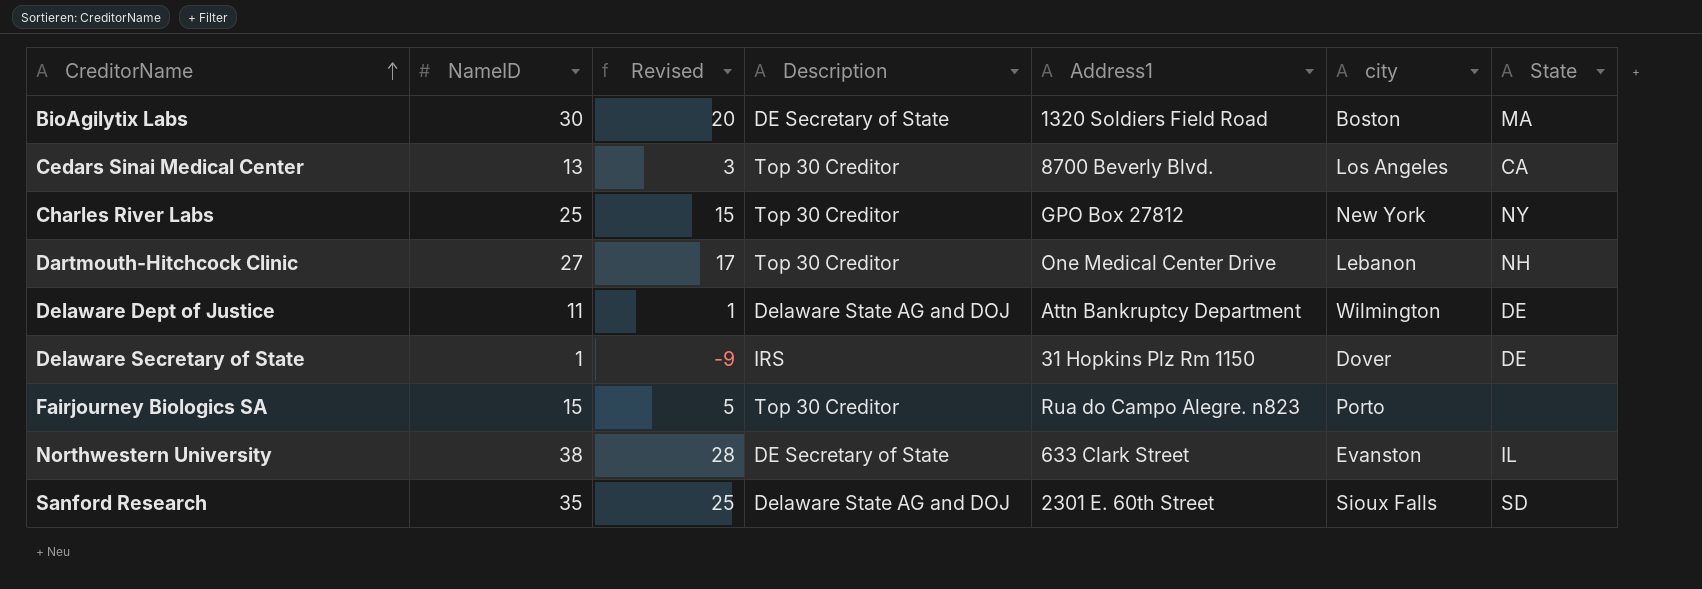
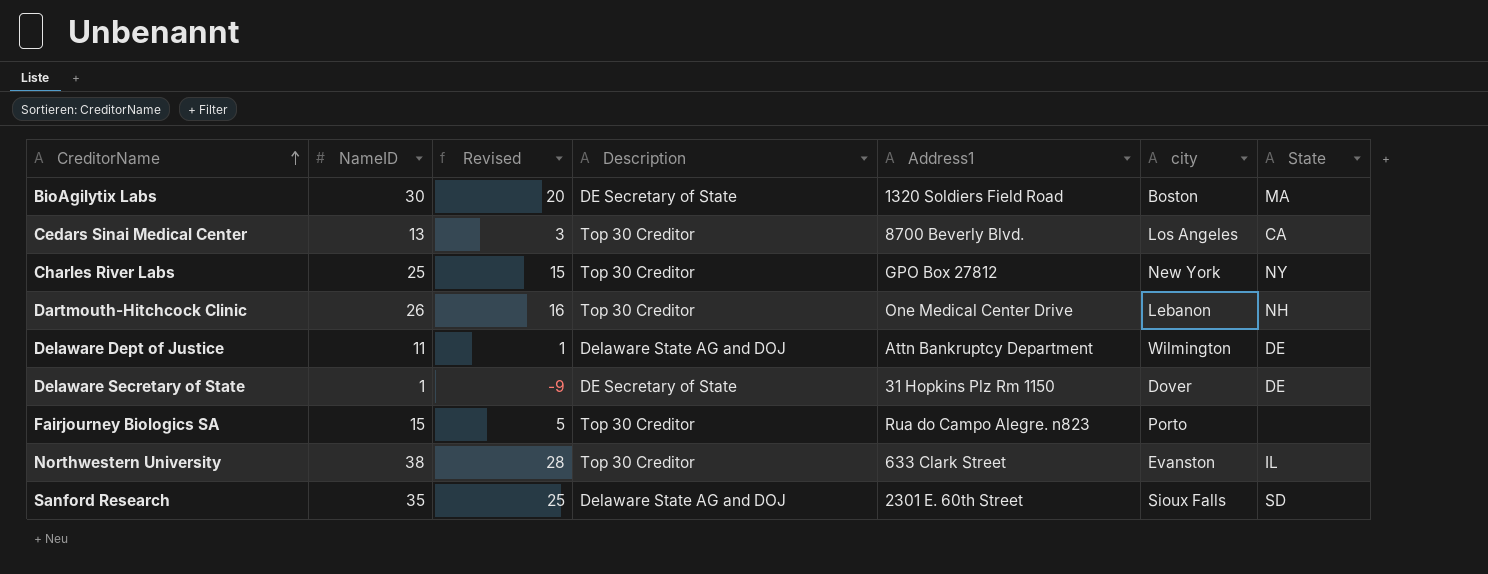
Dartmouth-Hitchcock Clinic | NameID: 27 -> 26
Dartmouth-Hitchcock Clinic | Revised: 17 -> 16
Delaware Secretary of State | Description: IRS -> DE Secretary of State
Northwestern University | Description: DE Secretary of State -> Top 30 Creditor

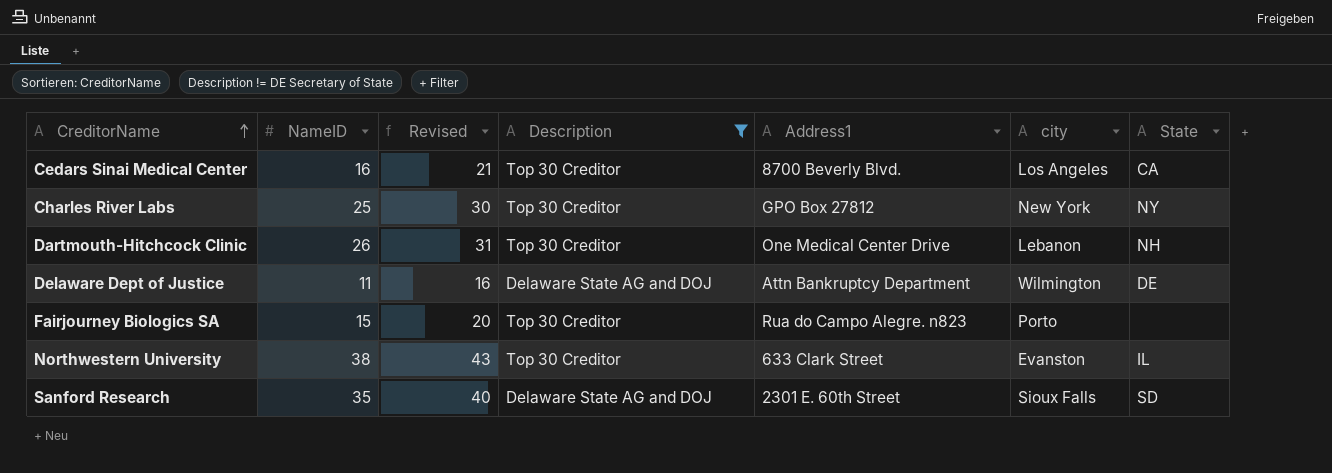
filter: none -> Description != DE Secretary of State
column Revised | formula: [NameID] - 10 -> [NameID] + 5
Cedars Sinai Medical Center | NameID: 13 -> 16

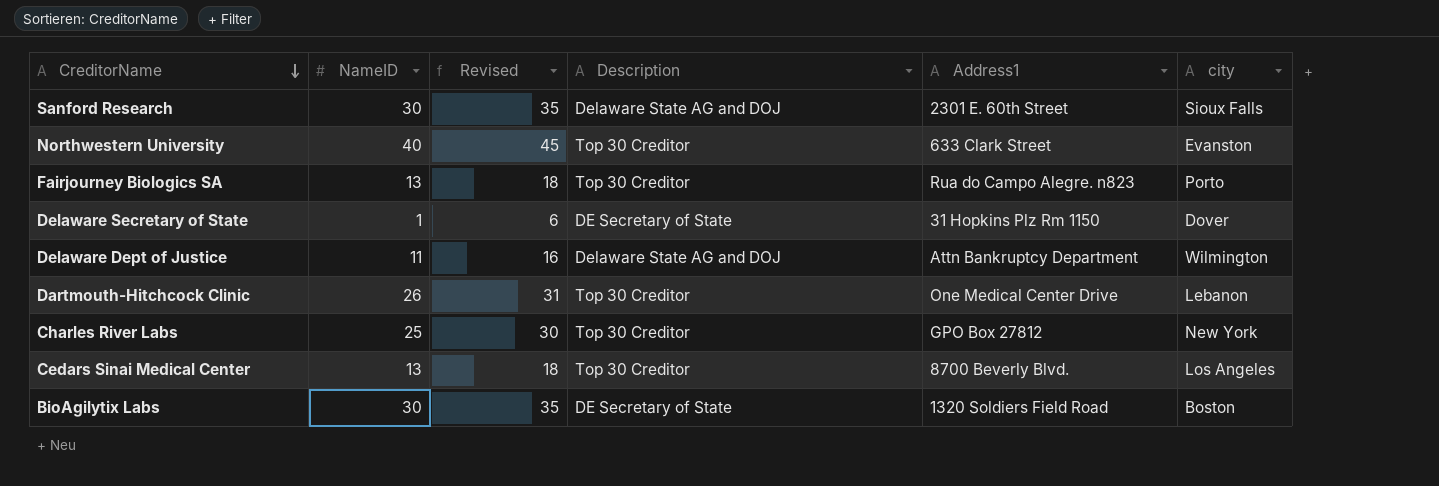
filter: Description != DE Secretary of State -> none
row order: CreditorName ascending -> CreditorName descending
column State | position: 7 -> none
Sanford Research | NameID: 35 -> 30
Sanford Research | Revised: 40 -> 35
Northwestern University | NameID: 38 -> 40
Northwestern University | Revised: 43 -> 45
Fairjourney Biologics SA | NameID: 15 -> 13
Fairjourney Biologics SA | Revised: 20 -> 18
Cedars Sinai Medical Center | NameID: 16 -> 13
Cedars Sinai Medical Center | Revised: 21 -> 18

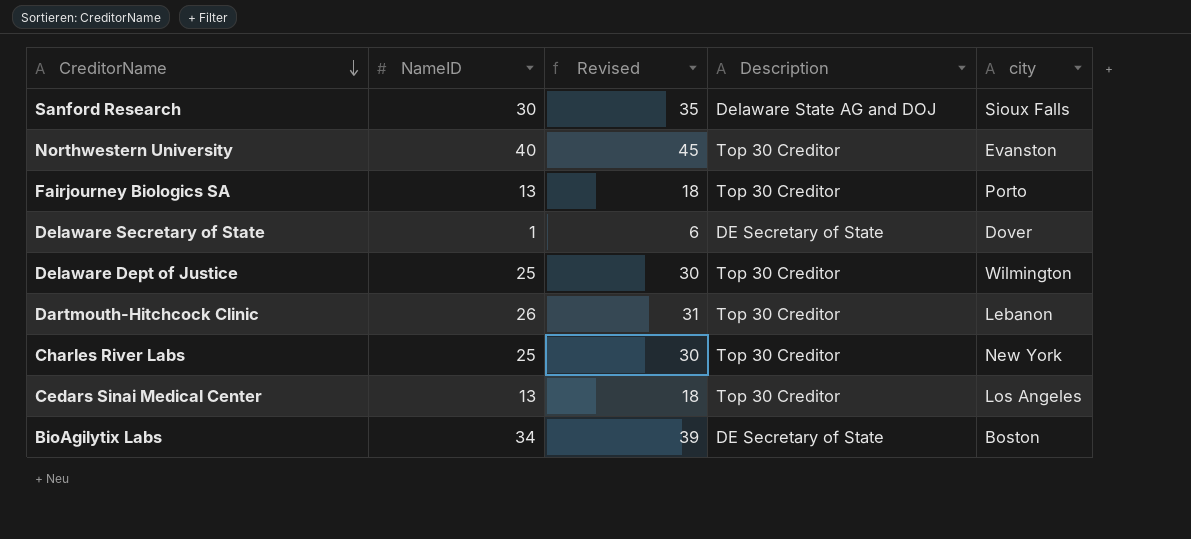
column Address1 | position: 5 -> none
Delaware Dept of Justice | NameID: 11 -> 25
Delaware Dept of Justice | Revised: 16 -> 30
Delaware Dept of Justice | Description: Delaware State AG and DOJ -> Top 30 Creditor
BioAgilytix Labs | NameID: 30 -> 34
BioAgilytix Labs | Revised: 35 -> 39

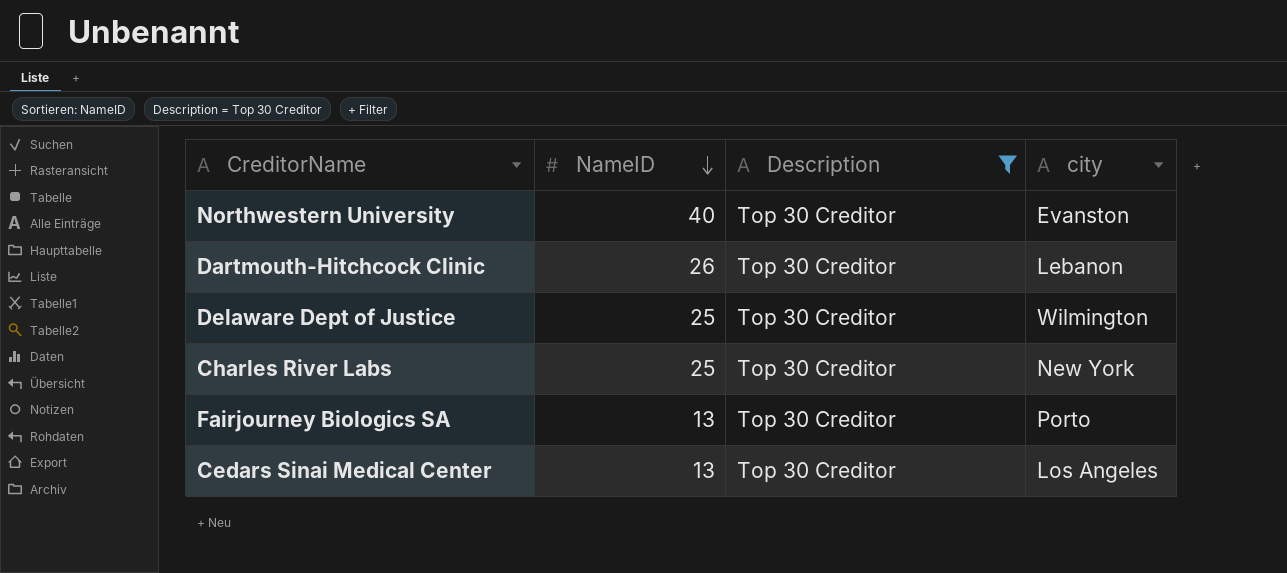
filter: none -> Description = Top 30 Creditor
row order: CreditorName descending -> NameID descending
column Revised | formula: [NameID] + 5 -> none

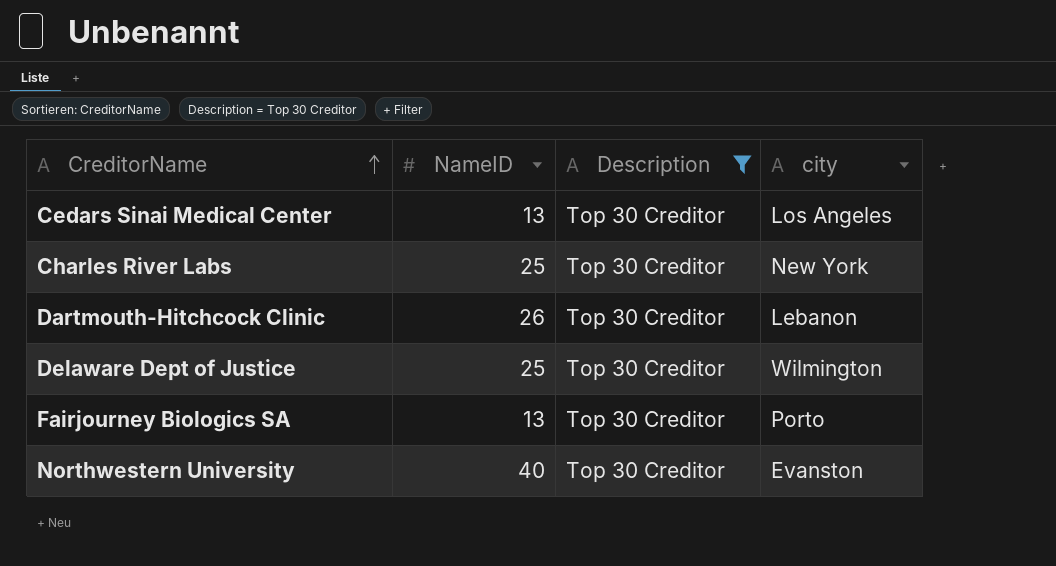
row order: NameID descending -> CreditorName ascending

